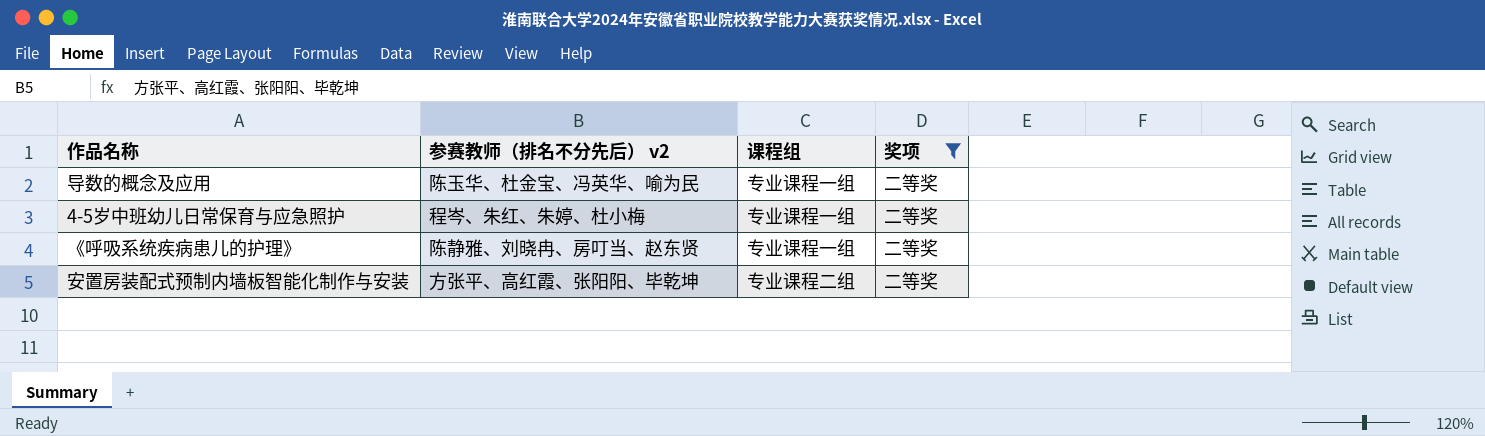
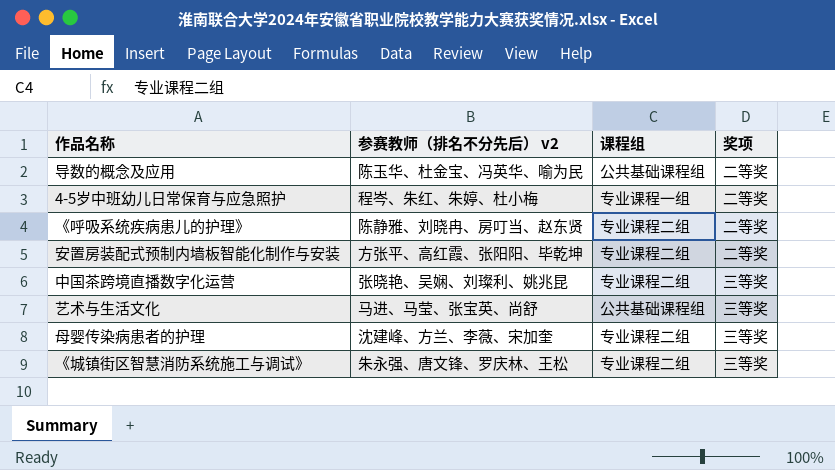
filter: 奖项 = 二等奖 -> none
导数的概念及应用 | 课程组: 专业课程一组 -> 公共基础课程组
《呼吸系统疾病患儿的护理》 | 课程组: 专业课程一组 -> 专业课程二组

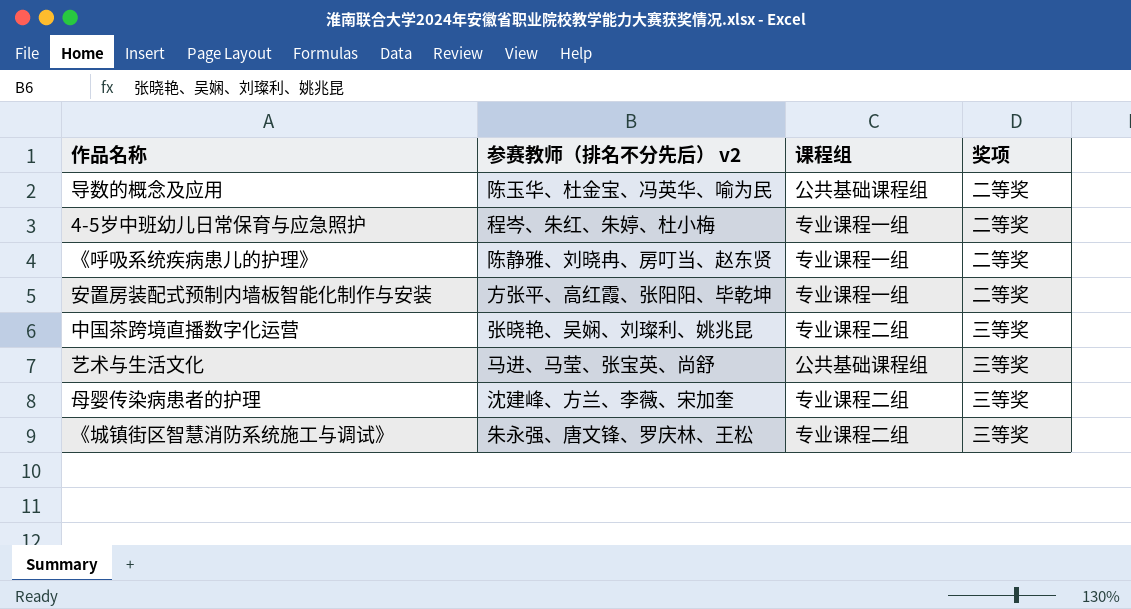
《呼吸系统疾病患儿的护理》 | 课程组: 专业课程二组 -> 专业课程一组
安置房装配式预制内墙板智能化制作与安装 | 课程组: 专业课程二组 -> 专业课程一组

